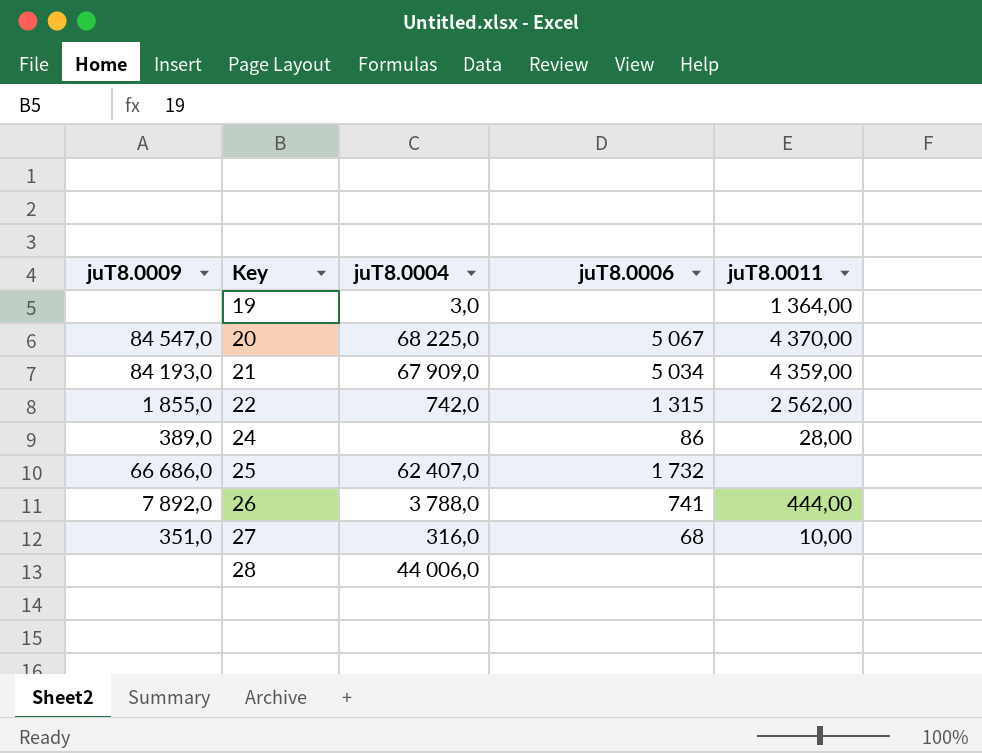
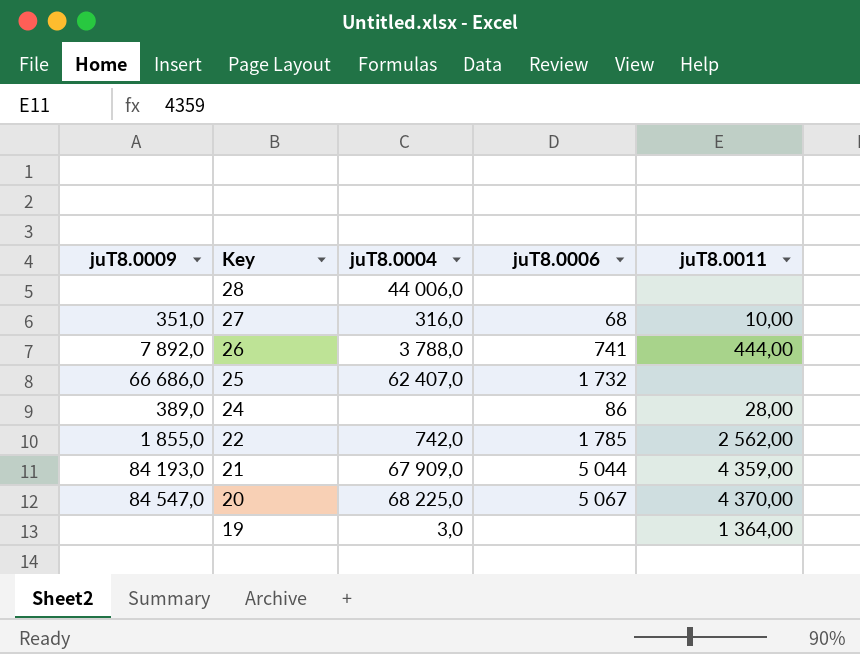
row order: Key ascending -> Key descending
22 | juT8.0006: 1 315 -> 1 785
21 | juT8.0006: 5 034 -> 5 044

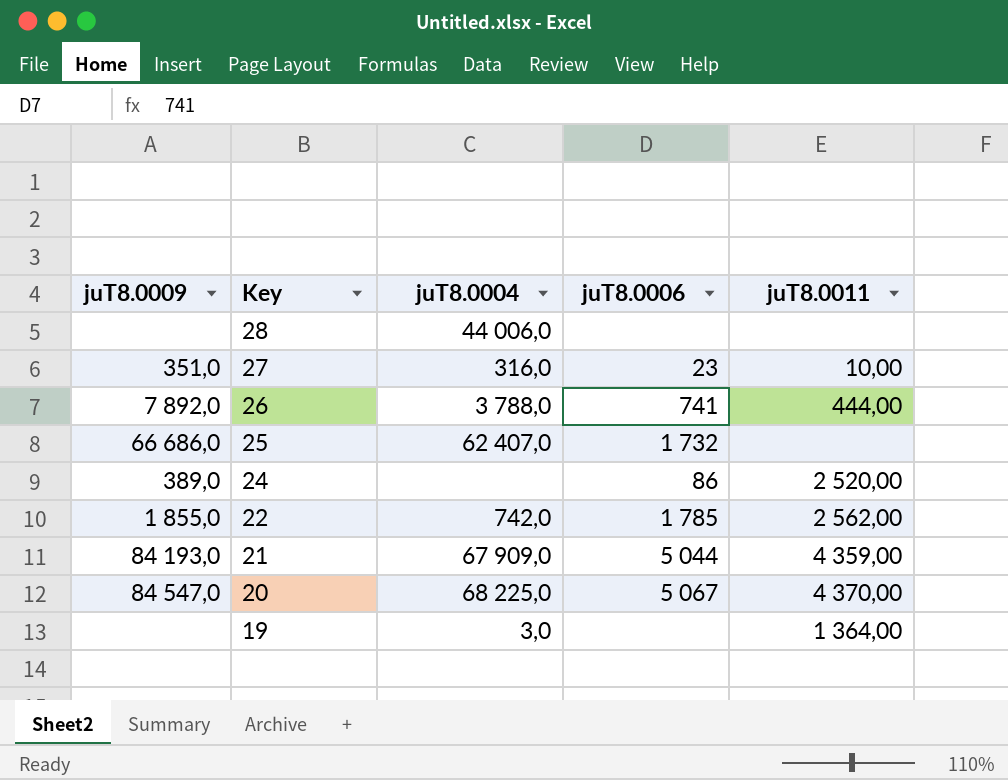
27 | juT8.0006: 68 -> 23
24 | juT8.0011: 28,00 -> 2 520,00

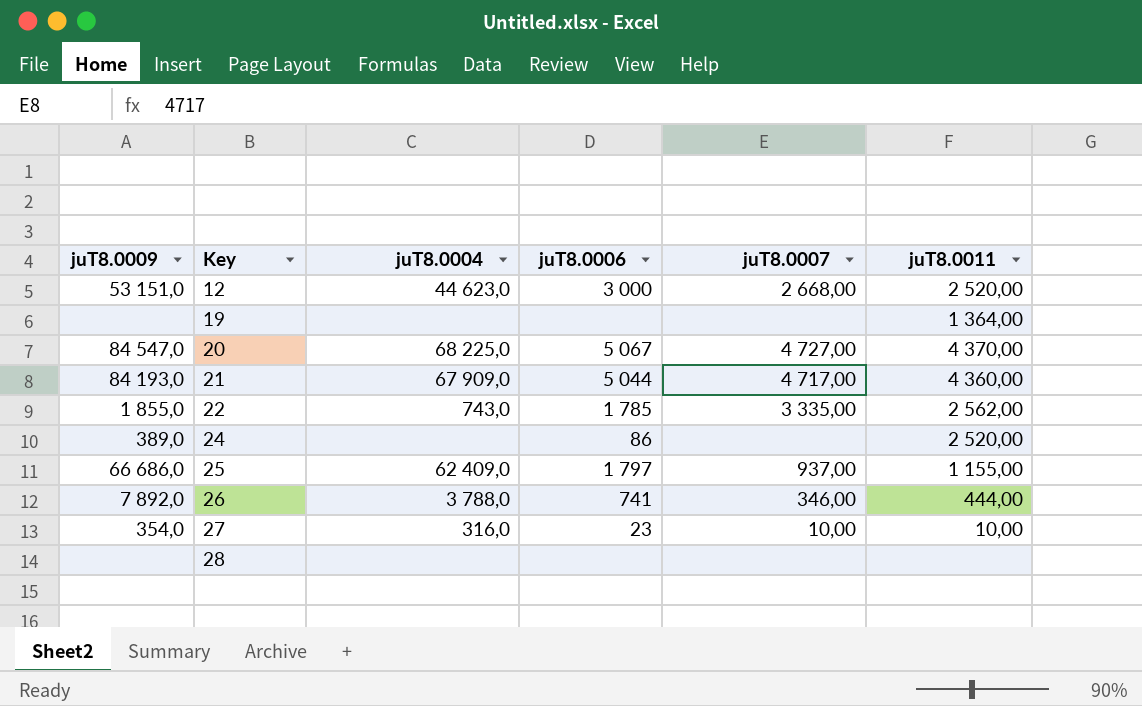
row order: Key descending -> Key ascending
column juT8.0007 | position: none -> 5
row 12: none -> 53 151,0 | 44 623,0 | 3 000 | 2 668,00 | 2 520,00
19 | juT8.0004: 3,0 -> none
21 | juT8.0011: 4 359,00 -> 4 360,00
22 | juT8.0004: 742,0 -> 743,0
25 | juT8.0004: 62 407,0 -> 62 409,0
25 | juT8.0006: 1 732 -> 1 797
25 | juT8.0011: none -> 1 155,00
27 | juT8.0009: 351,0 -> 354,0
28 | juT8.0004: 44 006,0 -> none

